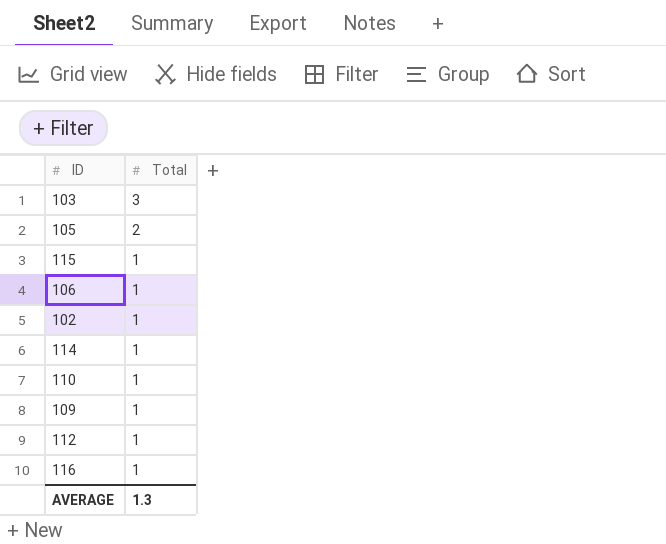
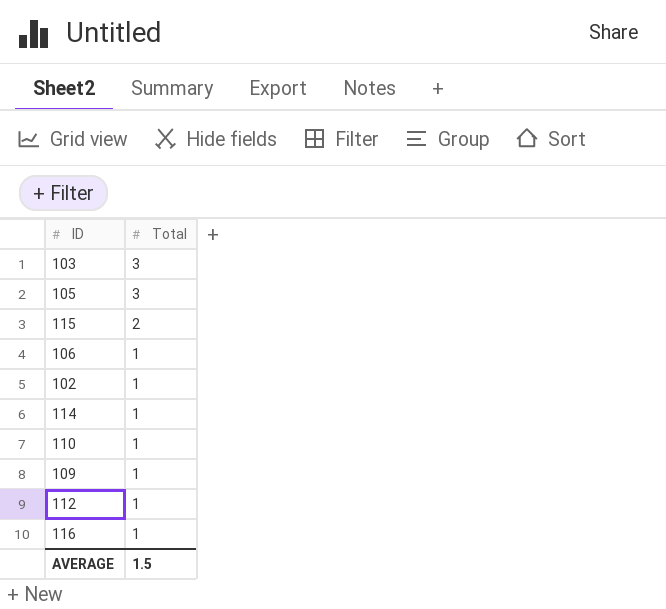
105 | Total: 2 -> 3
115 | Total: 1 -> 2
AVERAGE | Total: 1.3 -> 1.5

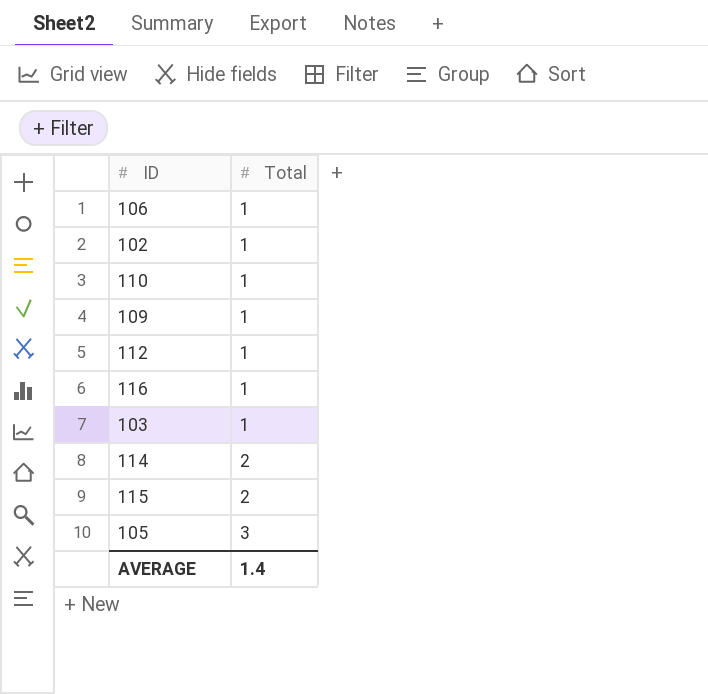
row order: Total descending -> Total ascending
103 | Total: 3 -> 1
114 | Total: 1 -> 2
AVERAGE | Total: 1.5 -> 1.4

